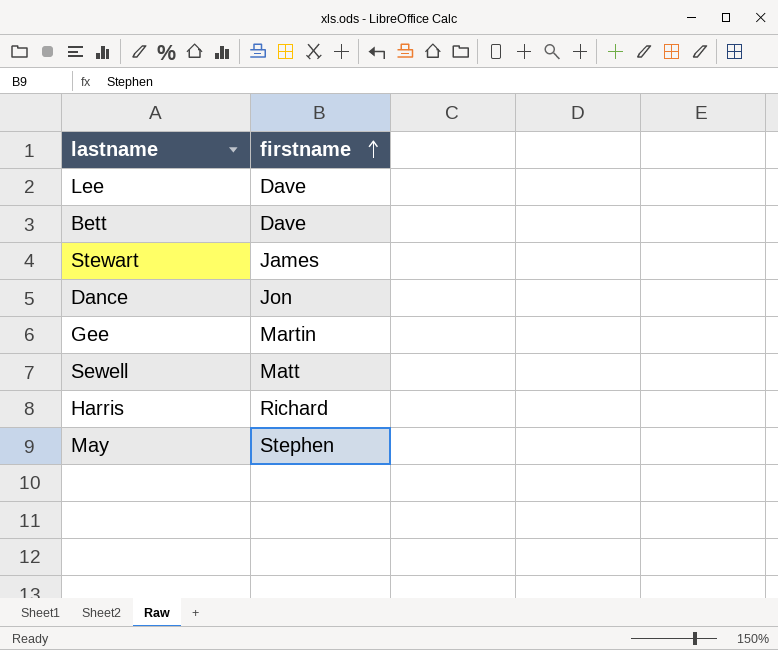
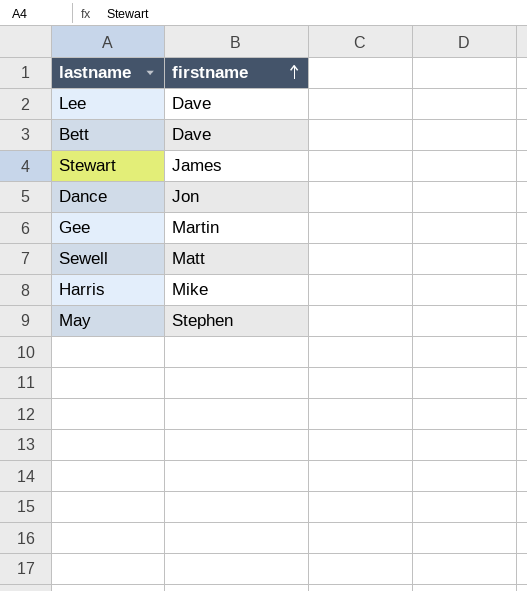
Harris | firstname: Richard -> Mike

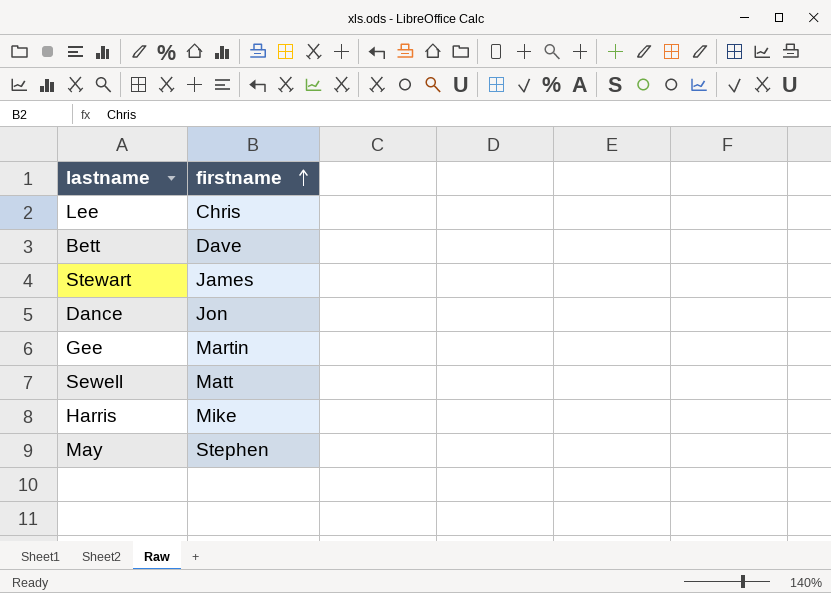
Lee | firstname: Dave -> Chris

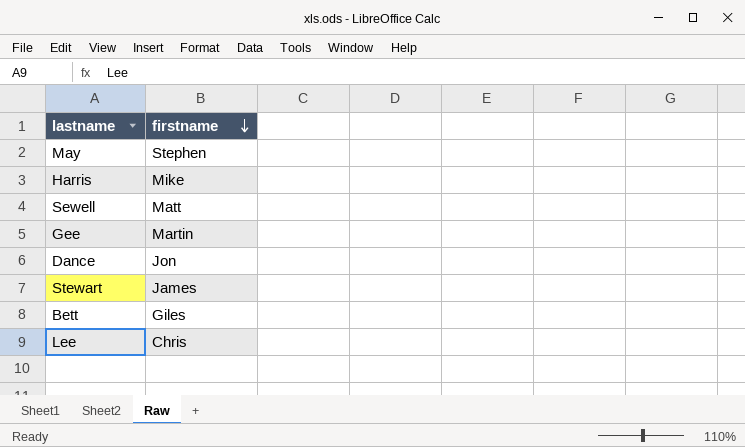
row order: firstname ascending -> firstname descending
Bett | firstname: Dave -> Giles

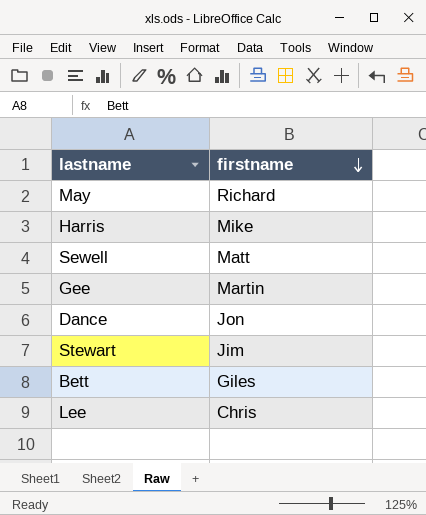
May | firstname: Stephen -> Richard
Stewart | firstname: James -> Jim

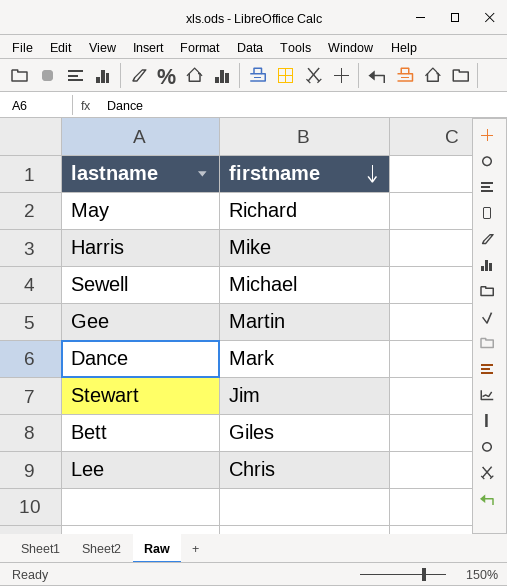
Sewell | firstname: Matt -> Michael
Dance | firstname: Jon -> Mark

